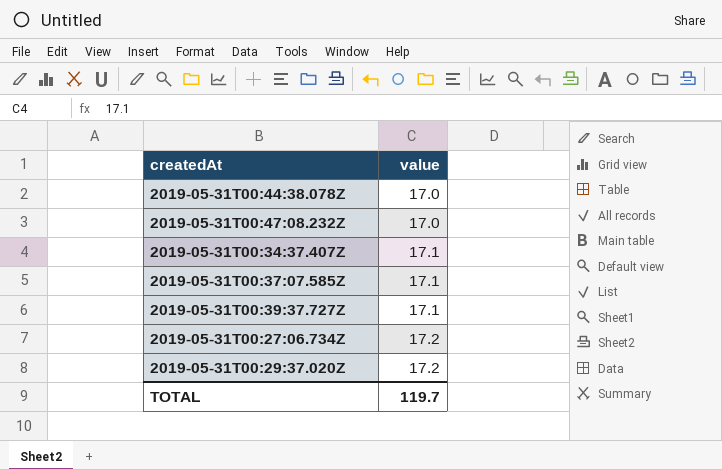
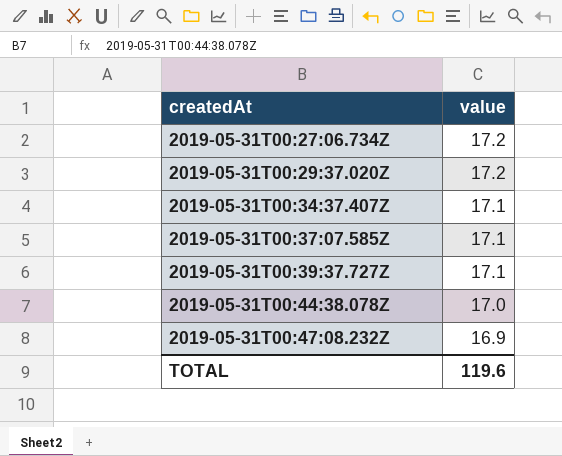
row order: value ascending -> createdAt ascending
2019-05-31T00:47:08.232Z | value: 17.0 -> 16.9
TOTAL | value: 119.7 -> 119.6

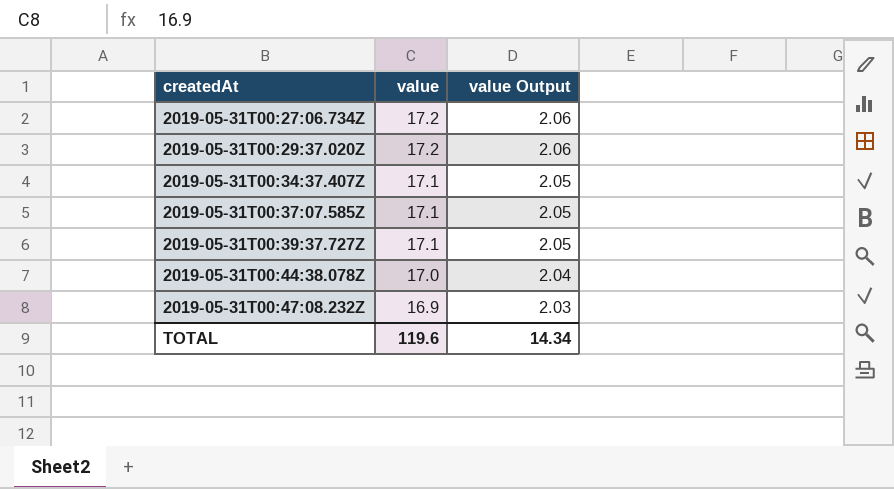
column value Output | formula: none -> [value] * 0.12

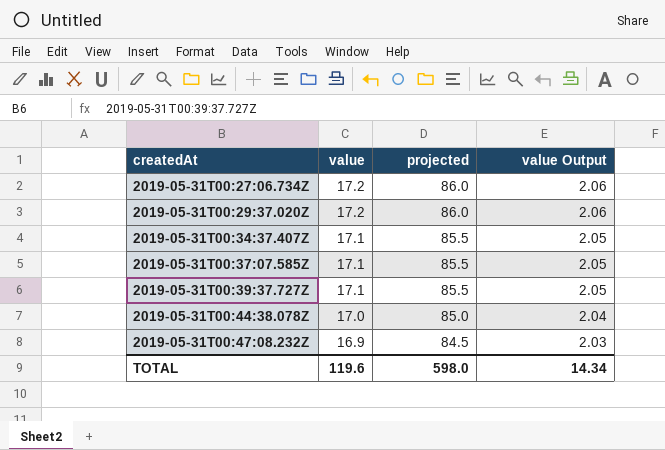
column projected | formula: none -> [value] * 5

